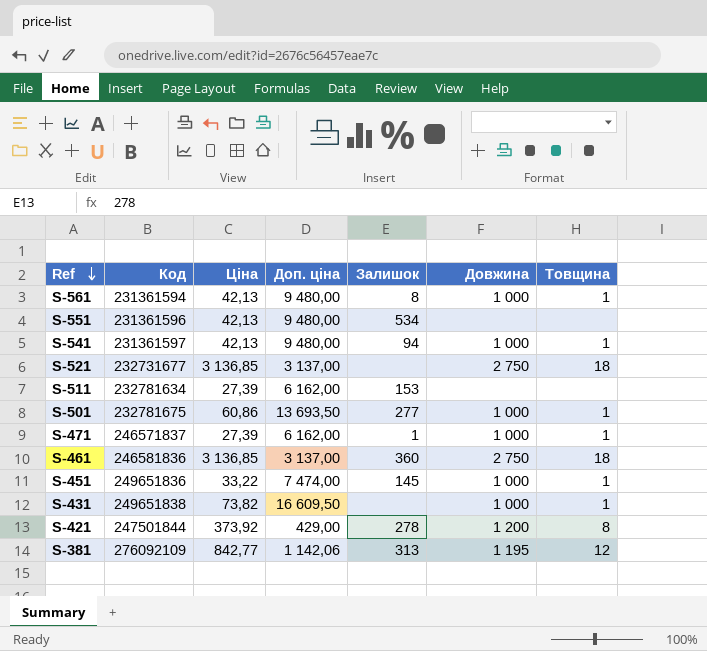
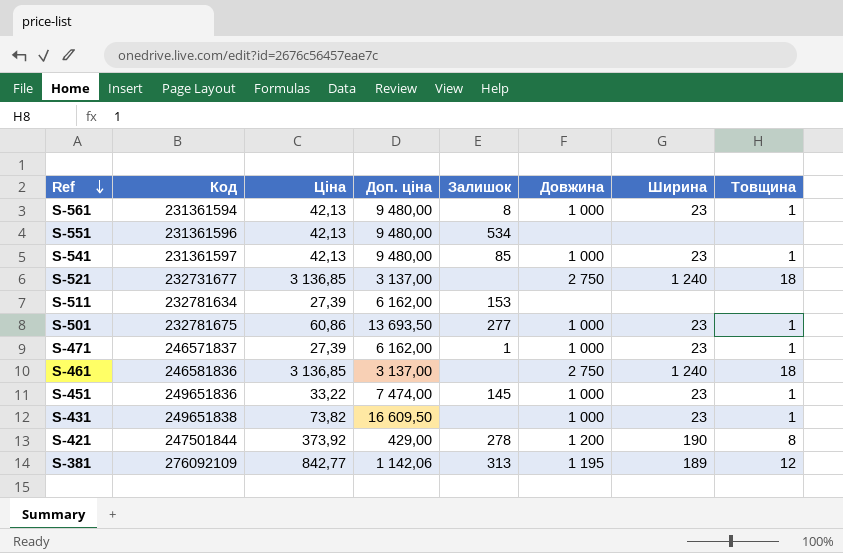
column Ширина | position: none -> 7
S-541 | Залишок: 94 -> 85
S-461 | Залишок: 360 -> none

